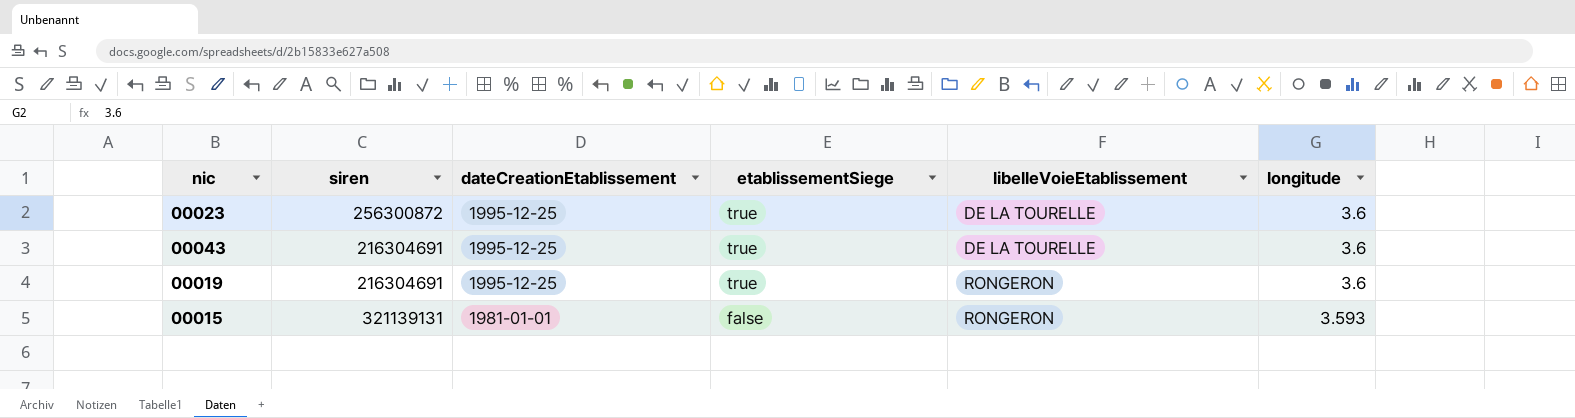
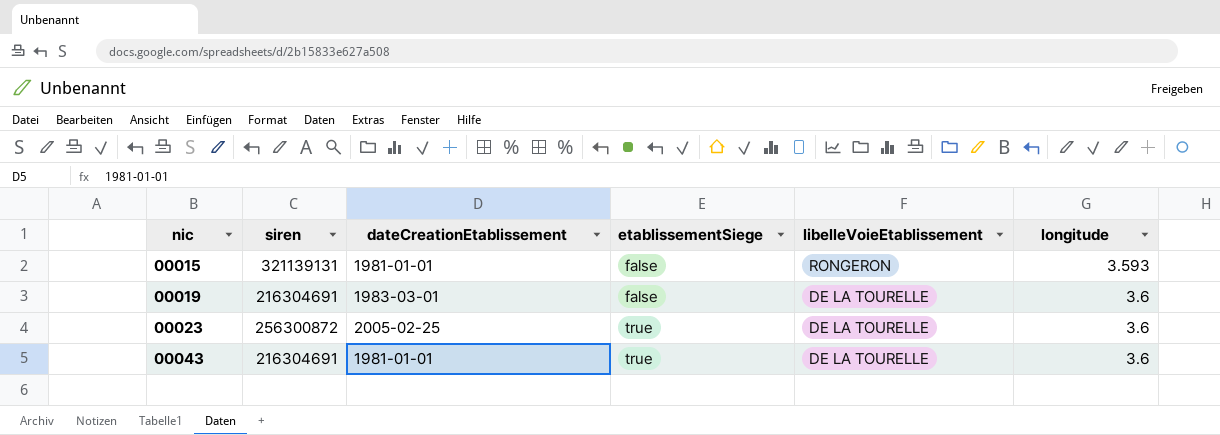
row order: dateCreationEtablissement descending -> nic ascending
00019 | dateCreationEtablissement: 1995-12-25 -> 1983-03-01
00019 | etablissementSiege: true -> false
00019 | libelleVoieEtablissement: RONGERON -> DE LA TOURELLE
00023 | dateCreationEtablissement: 1995-12-25 -> 2005-02-25
00043 | dateCreationEtablissement: 1995-12-25 -> 1981-01-01

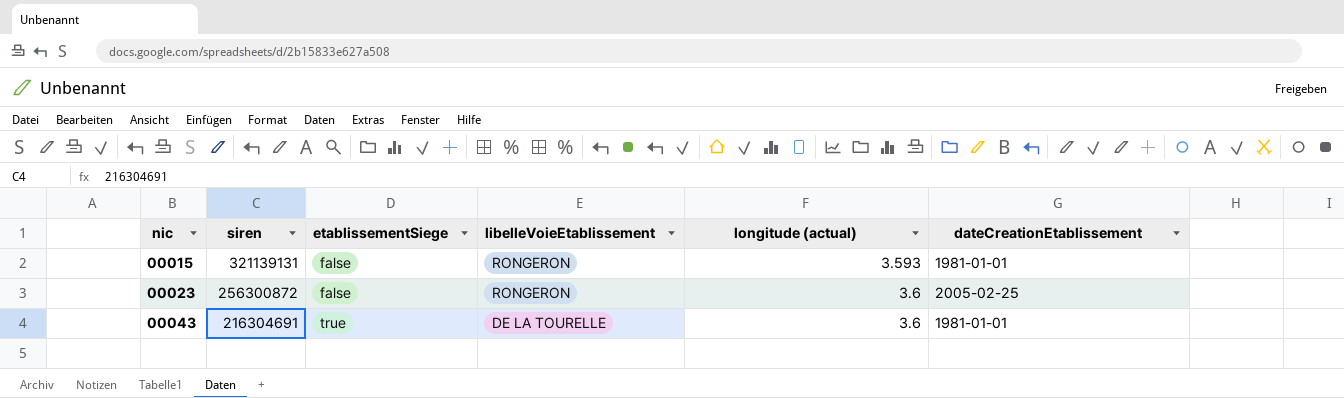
column name: longitude -> longitude (actual)
column dateCreationEtablissement | position: 3 -> 6
row 00019: 216304691 | 1983-03-01 | false | DE LA TOURELLE | 3.6 -> none
00023 | etablissementSiege: true -> false
00023 | libelleVoieEtablissement: DE LA TOURELLE -> RONGERON

